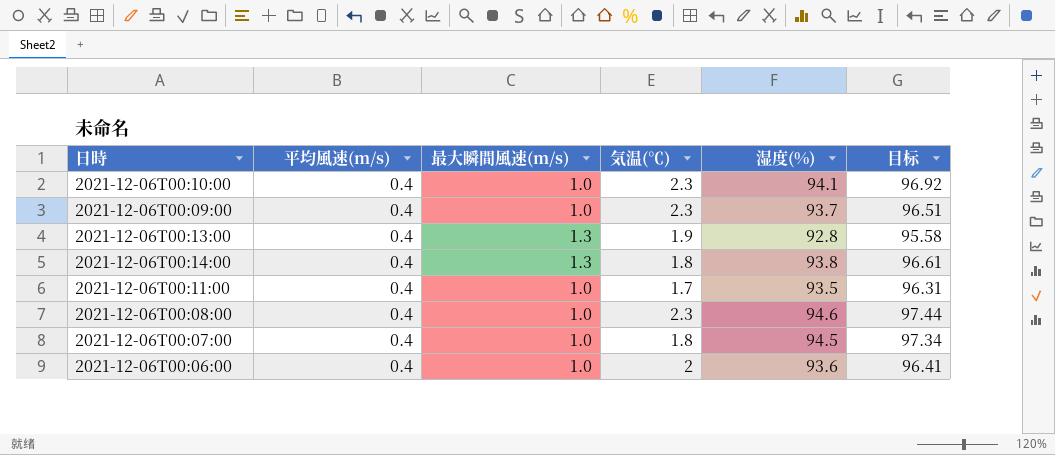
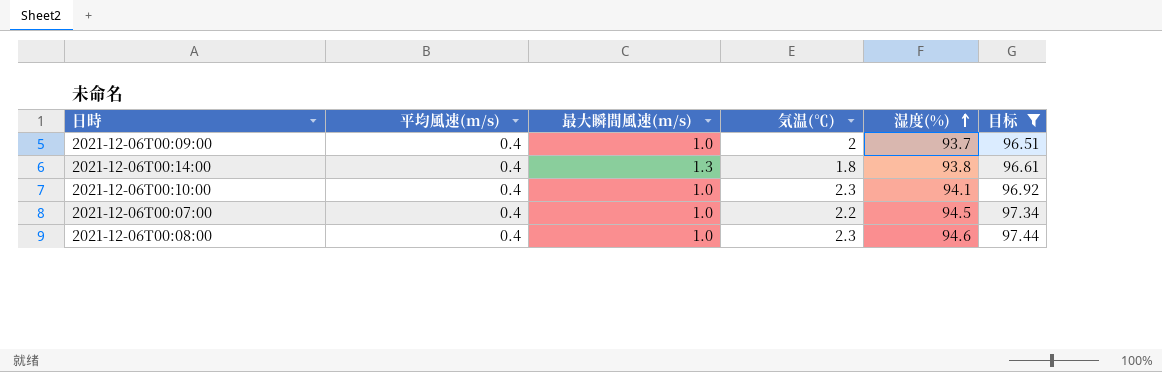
filter: none -> 目标 >= 96.51
row order: none -> 湿度(%) ascending
2021-12-06T00:09:00 | 気温(℃): 2.3 -> 2
2021-12-06T00:07:00 | 気温(℃): 1.8 -> 2.2

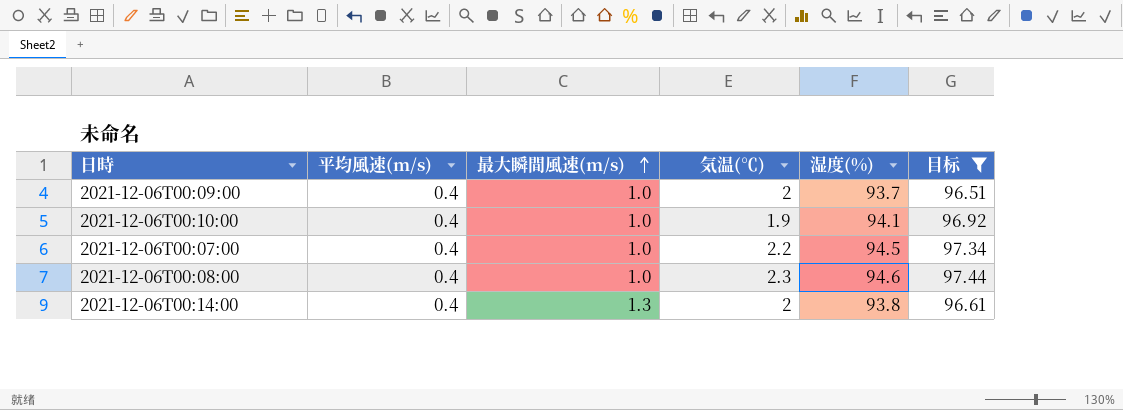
row order: 湿度(%) ascending -> 最大瞬間風速(m/s) ascending
2021-12-06T00:10:00 | 気温(℃): 2.3 -> 1.9
2021-12-06T00:14:00 | 気温(℃): 1.8 -> 2

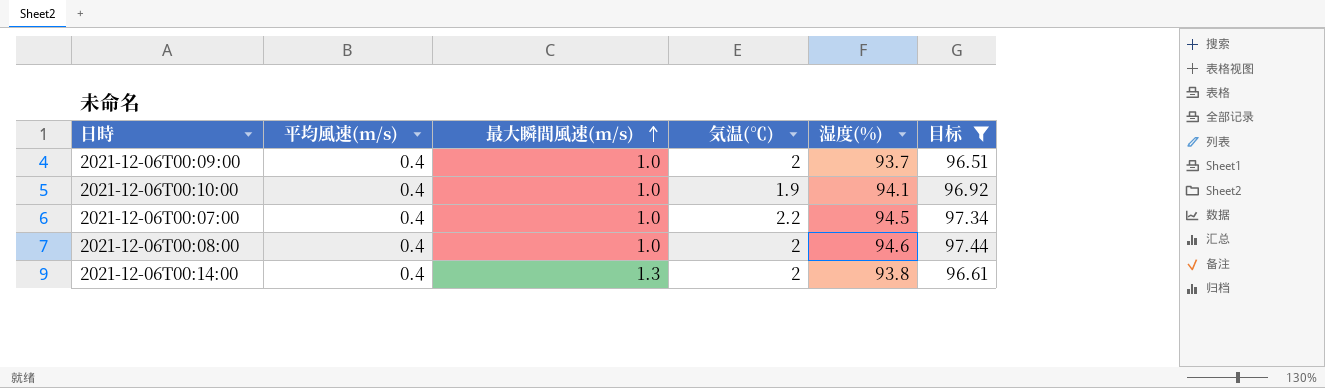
2021-12-06T00:08:00 | 気温(℃): 2.3 -> 2

